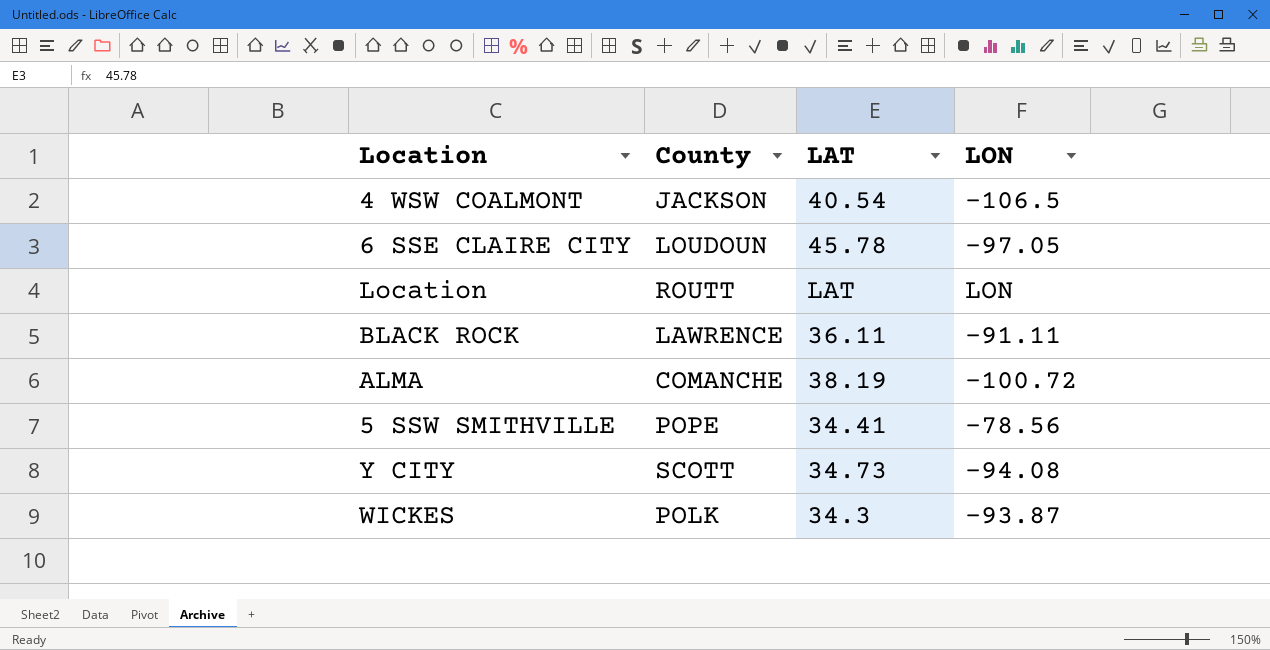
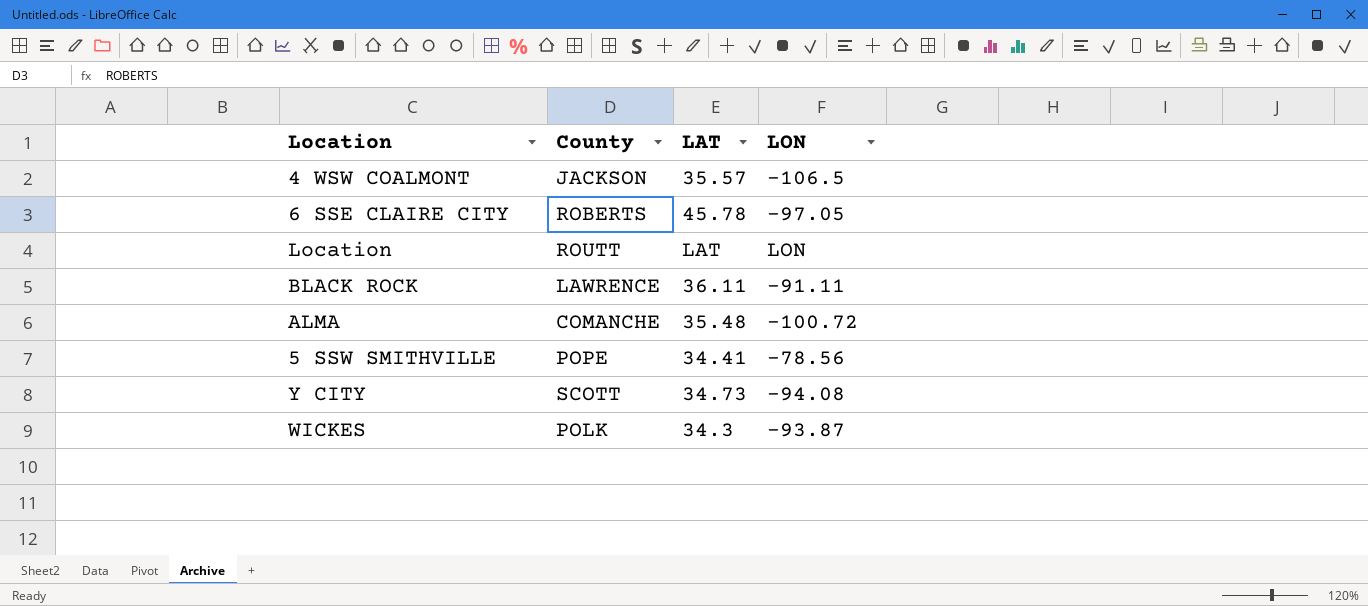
4 WSW COALMONT | LAT: 40.54 -> 35.57
6 SSE CLAIRE CITY | County: LOUDOUN -> ROBERTS
ALMA | LAT: 38.19 -> 35.48

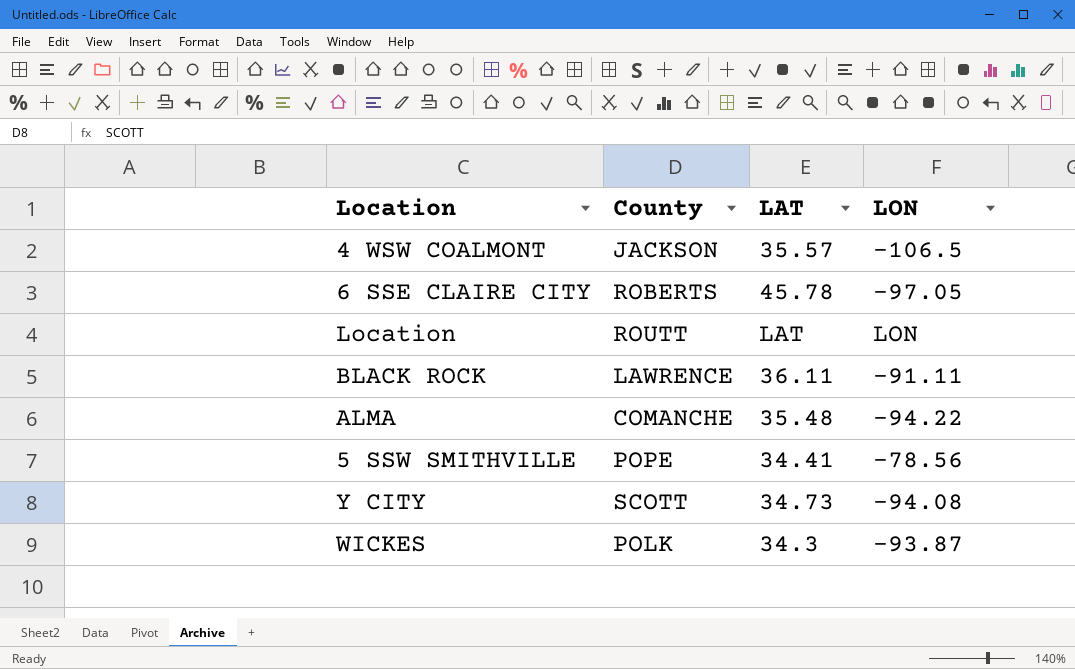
ALMA | LON: -100.72 -> -94.22

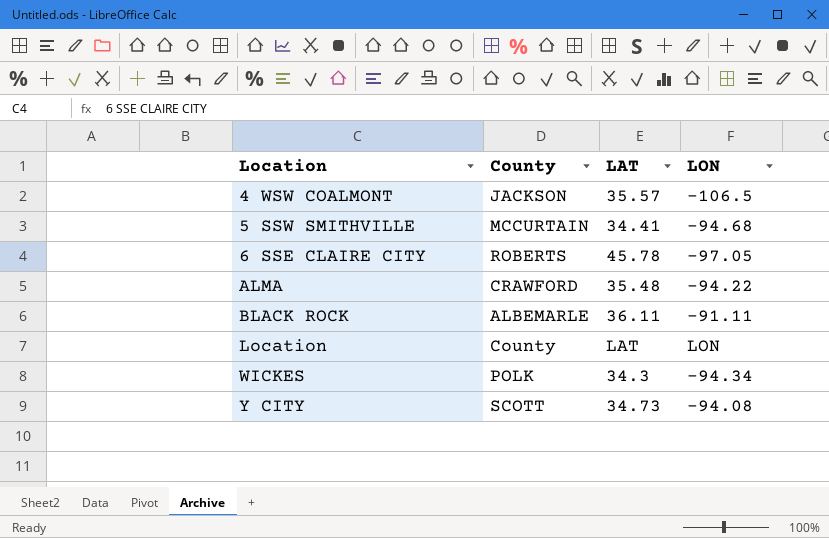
row order: none -> Location ascending
5 SSW SMITHVILLE | County: POPE -> MCCURTAIN
5 SSW SMITHVILLE | LON: -78.56 -> -94.68
ALMA | County: COMANCHE -> CRAWFORD
BLACK ROCK | County: LAWRENCE -> ALBEMARLE
Location | County: ROUTT -> County
WICKES | LON: -93.87 -> -94.34

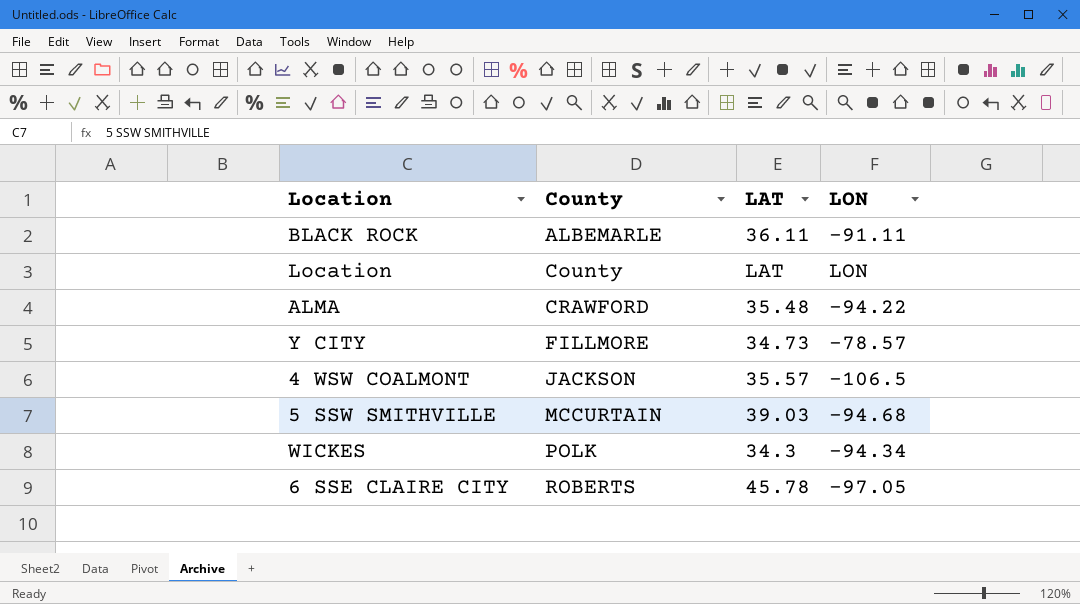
row order: Location ascending -> County ascending
Y CITY | County: SCOTT -> FILLMORE
Y CITY | LON: -94.08 -> -78.57
5 SSW SMITHVILLE | LAT: 34.41 -> 39.03

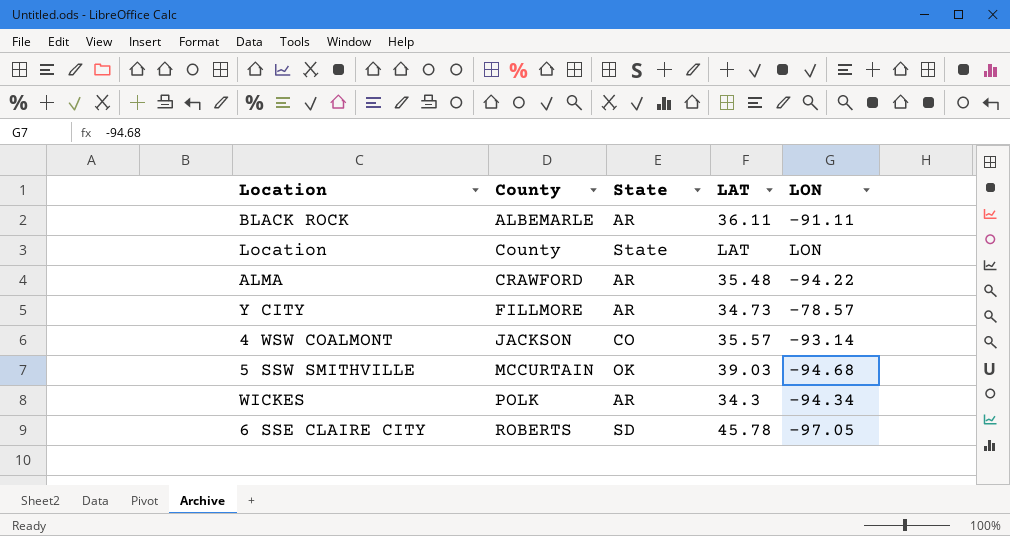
column State | position: none -> 3
4 WSW COALMONT | LON: -106.5 -> -93.14

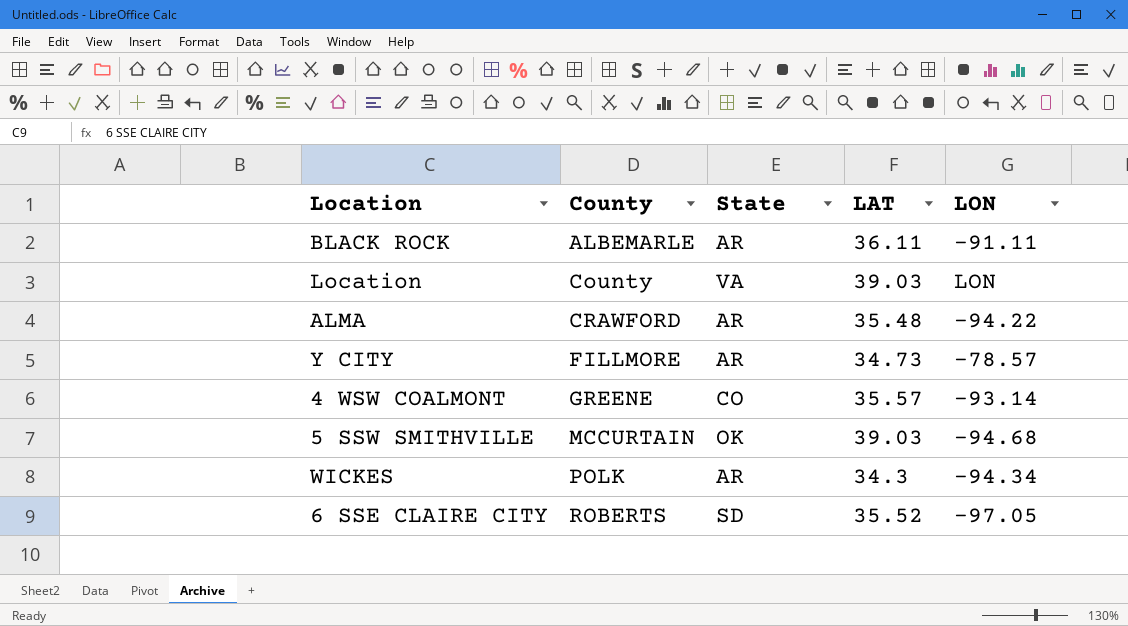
Location | State: State -> VA
Location | LAT: LAT -> 39.03
4 WSW COALMONT | County: JACKSON -> GREENE
6 SSE CLAIRE CITY | LAT: 45.78 -> 35.52

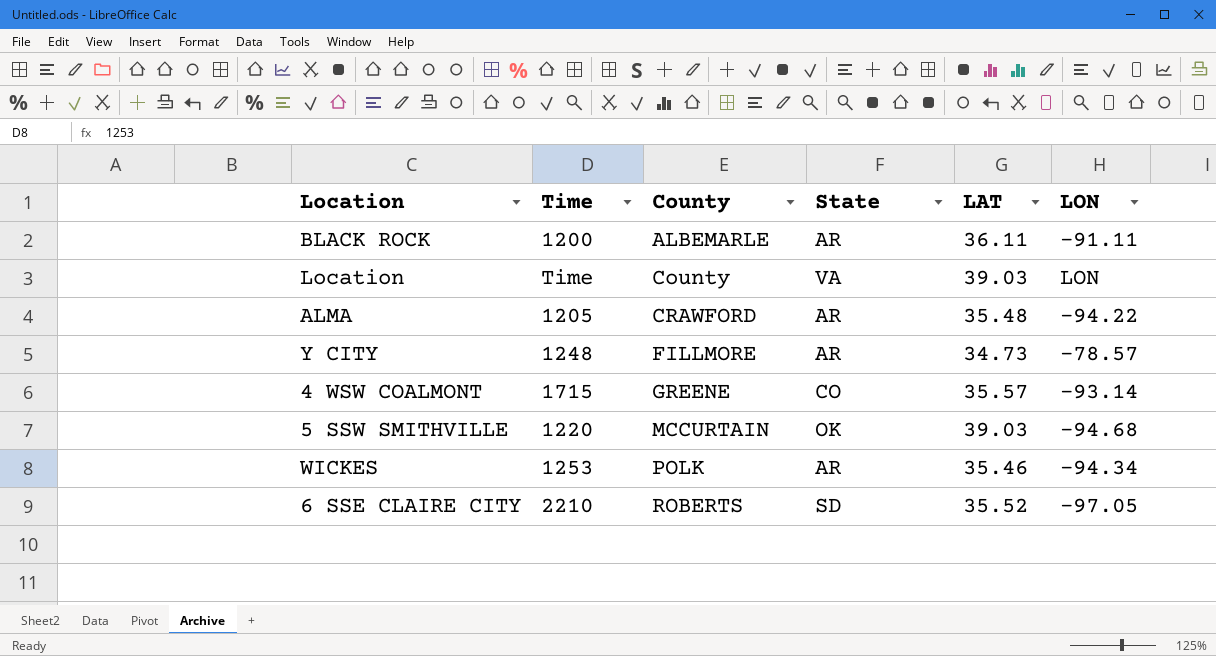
column Time | position: none -> 2
WICKES | LAT: 34.3 -> 35.46

